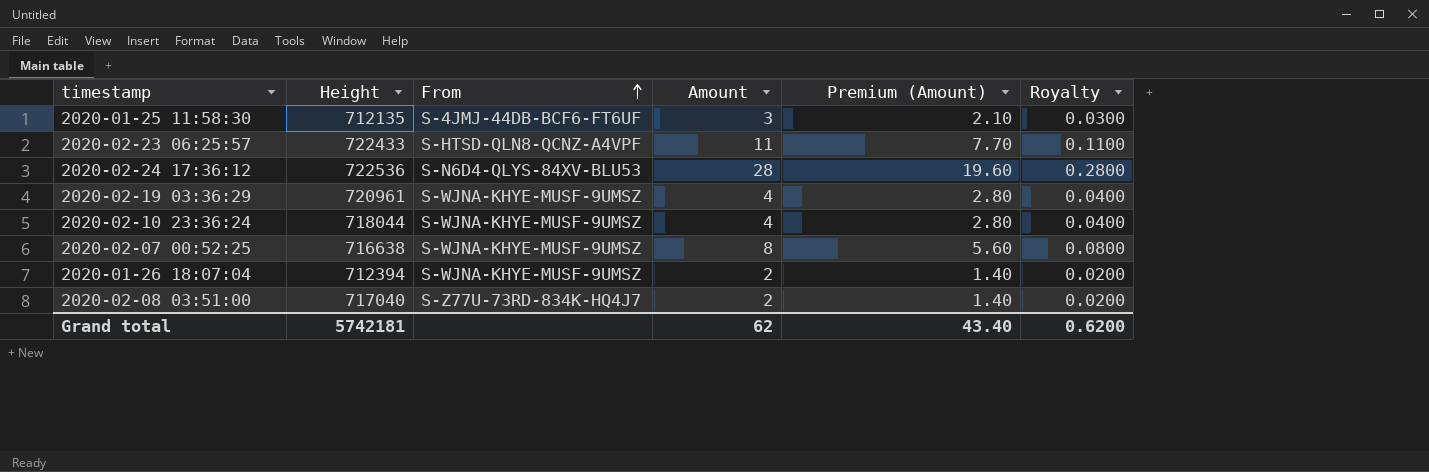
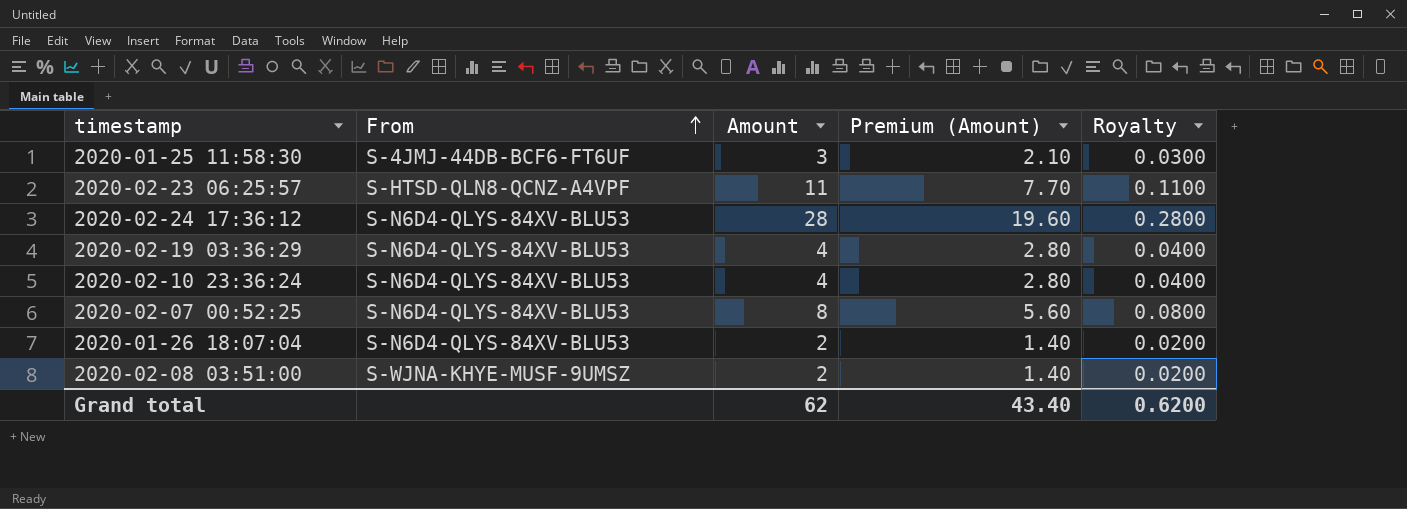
column Height | position: 2 -> none
2020-02-19 03:36:29 | From: S-WJNA-KHYE-MUSF-9UMSZ -> S-N6D4-QLYS-84XV-BLU53
2020-02-10 23:36:24 | From: S-WJNA-KHYE-MUSF-9UMSZ -> S-N6D4-QLYS-84XV-BLU53
2020-02-07 00:52:25 | From: S-WJNA-KHYE-MUSF-9UMSZ -> S-N6D4-QLYS-84XV-BLU53
2020-01-26 18:07:04 | From: S-WJNA-KHYE-MUSF-9UMSZ -> S-N6D4-QLYS-84XV-BLU53
2020-02-08 03:51:00 | From: S-Z77U-73RD-834K-HQ4J7 -> S-WJNA-KHYE-MUSF-9UMSZ

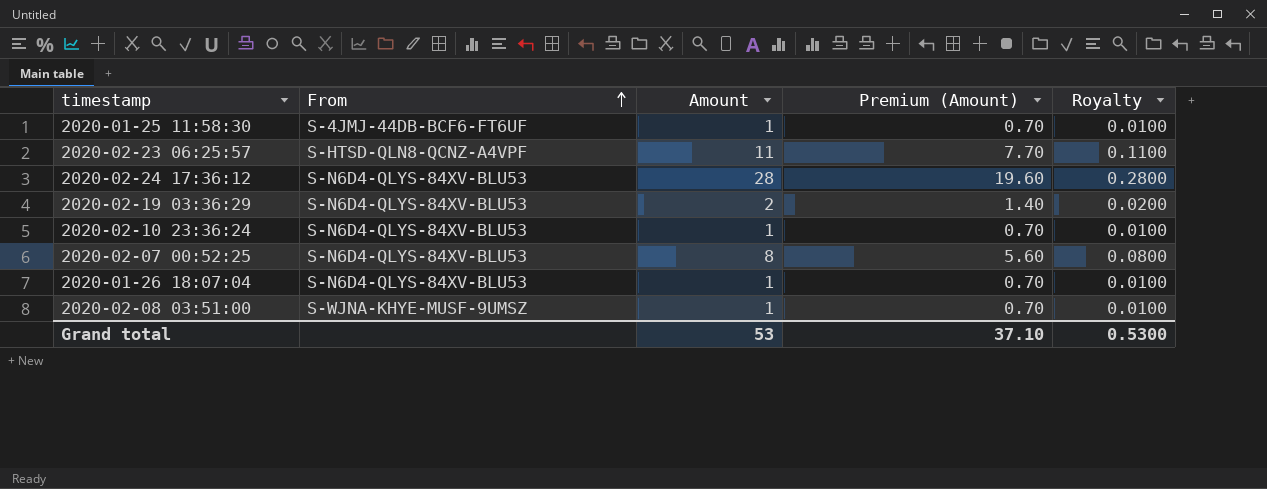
2020-01-25 11:58:30 | Amount: 3 -> 1
2020-01-25 11:58:30 | Premium (Amount): 2.10 -> 0.70
2020-01-25 11:58:30 | Royalty: 0.0300 -> 0.0100
2020-02-19 03:36:29 | Amount: 4 -> 2
2020-02-19 03:36:29 | Premium (Amount): 2.80 -> 1.40
2020-02-19 03:36:29 | Royalty: 0.0400 -> 0.0200
2020-02-10 23:36:24 | Amount: 4 -> 1
2020-02-10 23:36:24 | Premium (Amount): 2.80 -> 0.70
2020-02-10 23:36:24 | Royalty: 0.0400 -> 0.0100
2020-01-26 18:07:04 | Amount: 2 -> 1
2020-01-26 18:07:04 | Premium (Amount): 1.40 -> 0.70
2020-01-26 18:07:04 | Royalty: 0.0200 -> 0.0100
2020-02-08 03:51:00 | Amount: 2 -> 1
2020-02-08 03:51:00 | Premium (Amount): 1.40 -> 0.70
2020-02-08 03:51:00 | Royalty: 0.0200 -> 0.0100
Grand total | Amount: 62 -> 53
Grand total | Premium (Amount): 43.40 -> 37.10
Grand total | Royalty: 0.6200 -> 0.5300

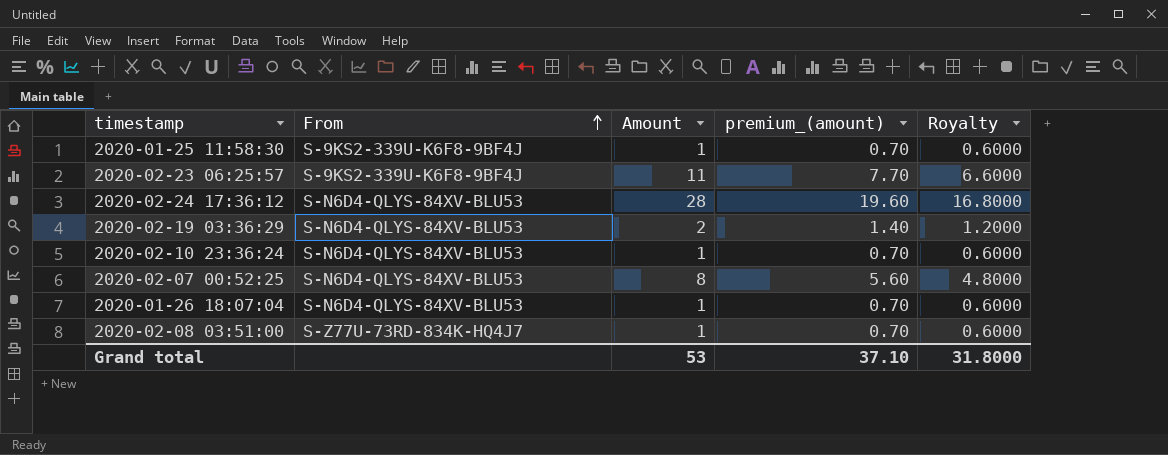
column name: Premium (Amount) -> premium_(amount)
column Royalty | formula: [Amount] * 0.01 -> [Amount] * 0.6
2020-01-25 11:58:30 | From: S-4JMJ-44DB-BCF6-FT6UF -> S-9KS2-339U-K6F8-9BF4J
2020-02-23 06:25:57 | From: S-HTSD-QLN8-QCNZ-A4VPF -> S-9KS2-339U-K6F8-9BF4J
2020-02-08 03:51:00 | From: S-WJNA-KHYE-MUSF-9UMSZ -> S-Z77U-73RD-834K-HQ4J7
Grand total | Royalty: 0.5300 -> 31.8000

